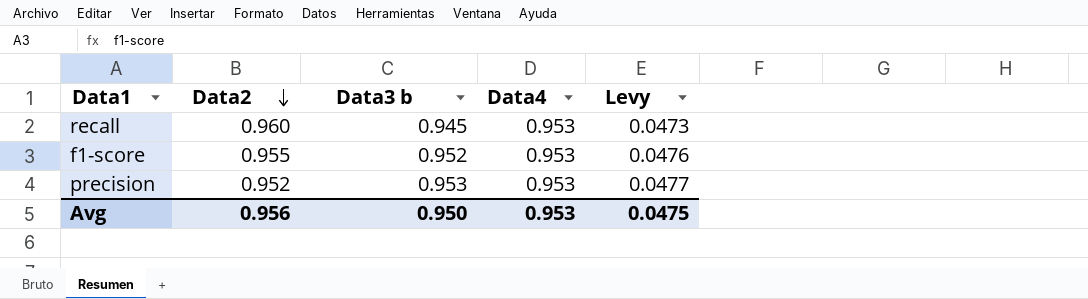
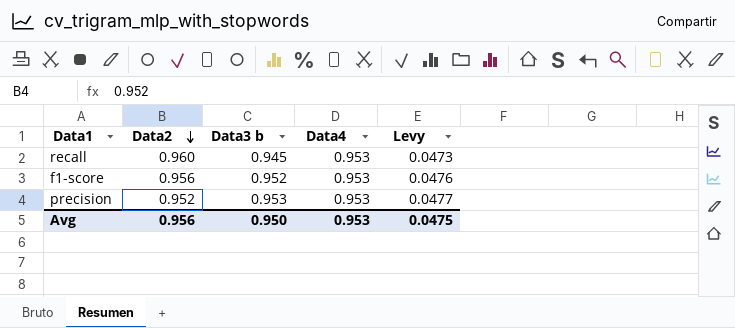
f1-score | Data2: 0.955 -> 0.956

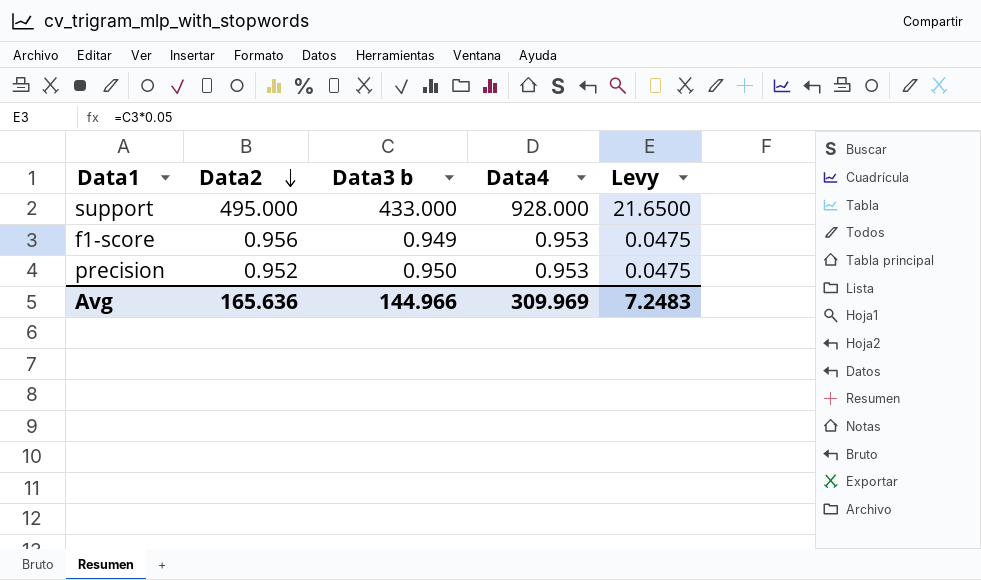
row recall: 0.960 | 0.945 | 0.953 | 0.0473 -> none
row support: none -> 495.000 | 433.000 | 928.000 | 21.6500
f1-score | Data3 b: 0.952 -> 0.949
f1-score | Levy: 0.0476 -> 0.0475
precision | Data3 b: 0.953 -> 0.950
precision | Levy: 0.0477 -> 0.0475
Avg | Data2: 0.956 -> 165.636
Avg | Data3 b: 0.950 -> 144.966
Avg | Data4: 0.953 -> 309.969
Avg | Levy: 0.0475 -> 7.2483

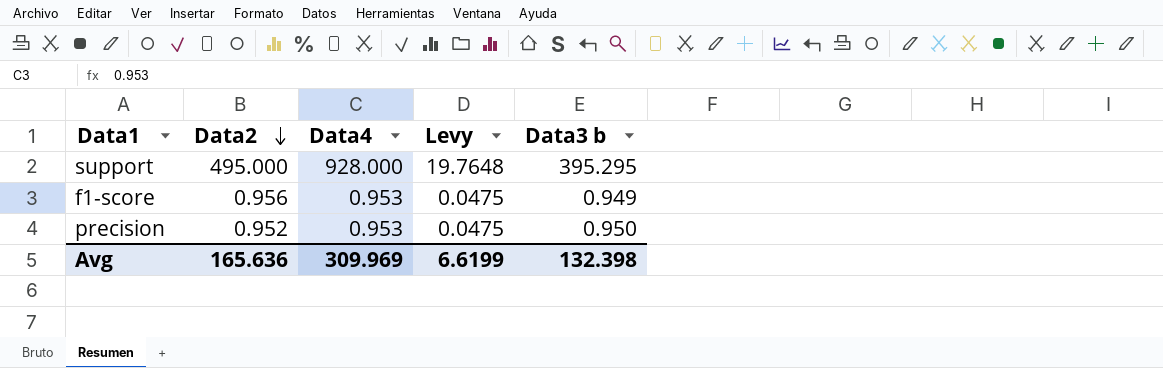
column Data3 b | position: 3 -> 5
support | Levy: 21.6500 -> 19.7648
support | Data3 b: 433.000 -> 395.295
Avg | Levy: 7.2483 -> 6.6199
Avg | Data3 b: 144.966 -> 132.398

